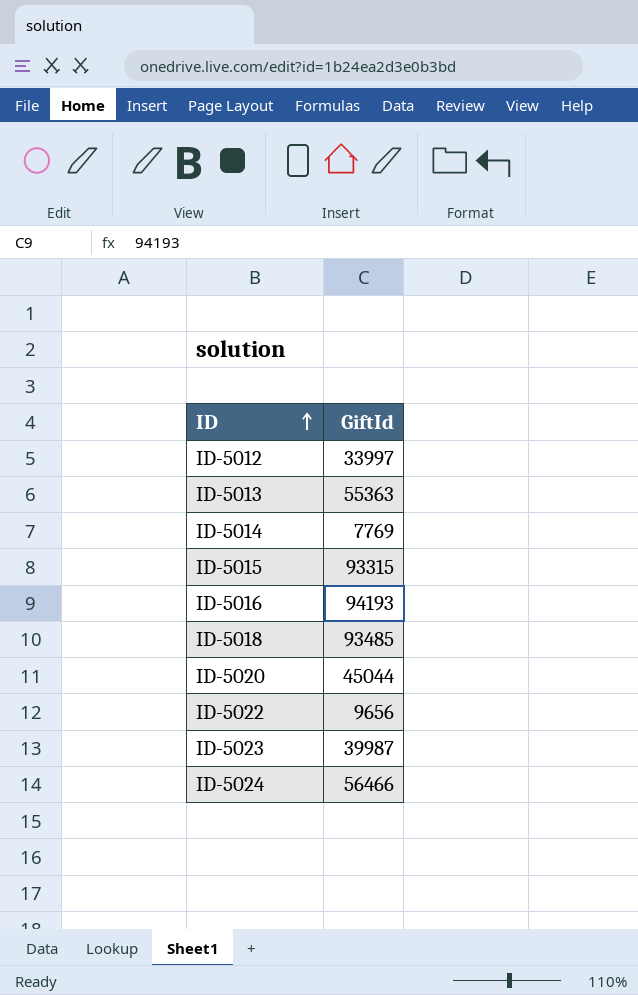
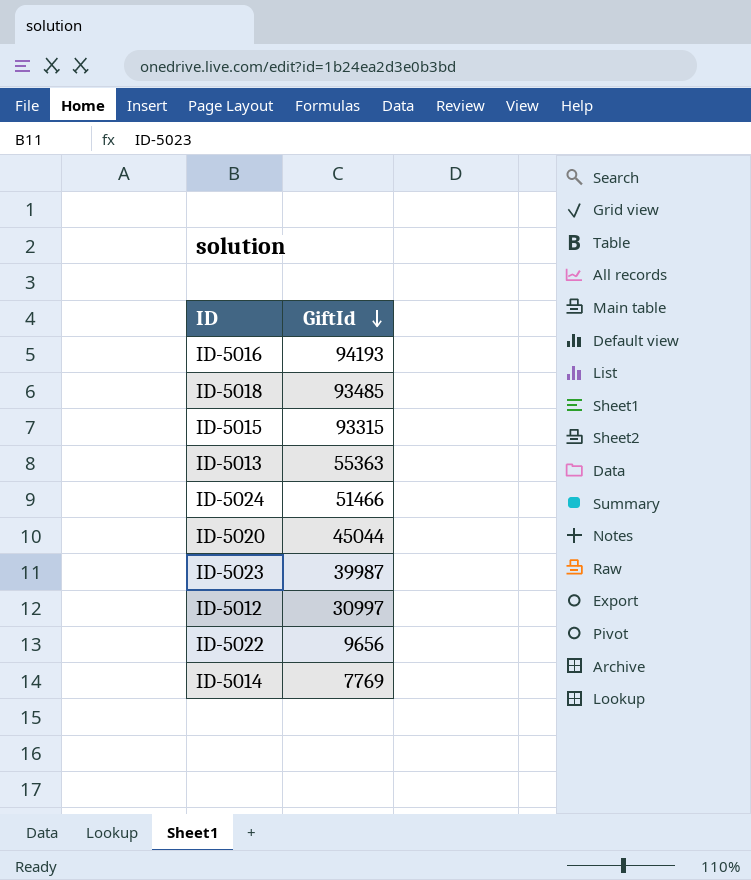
row order: ID ascending -> GiftId descending
ID-5024 | GiftId: 56466 -> 51466
ID-5012 | GiftId: 33997 -> 30997

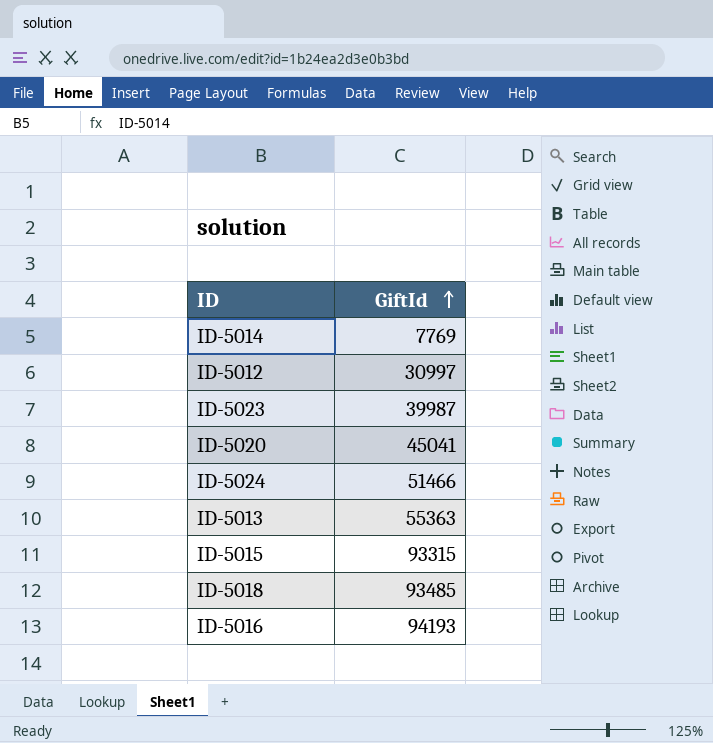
row order: GiftId descending -> GiftId ascending
row ID-5022: 9656 -> none
ID-5020 | GiftId: 45044 -> 45041

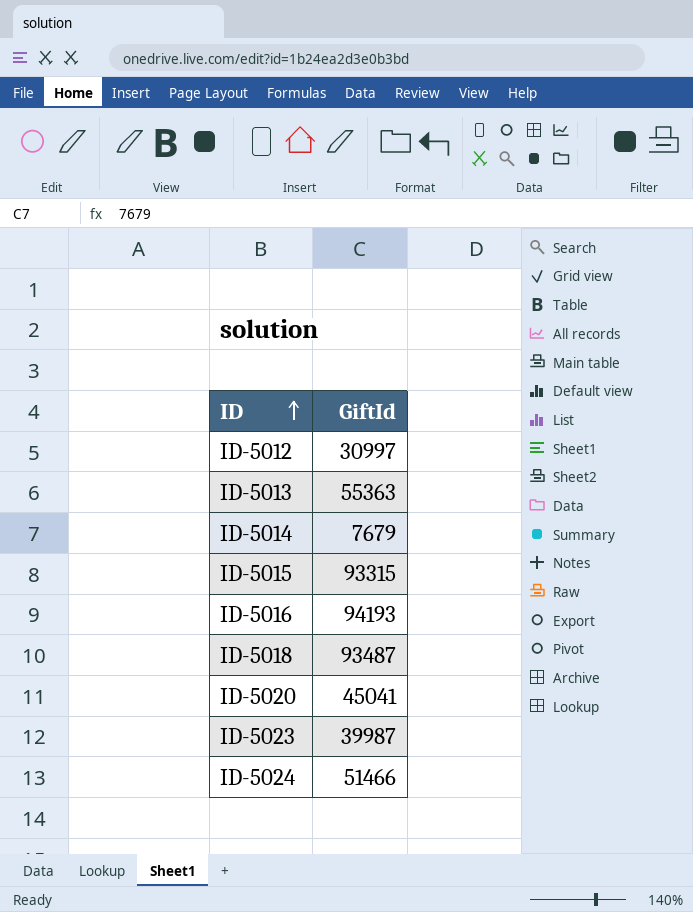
row order: GiftId ascending -> ID ascending
ID-5014 | GiftId: 7769 -> 7679
ID-5018 | GiftId: 93485 -> 93487

